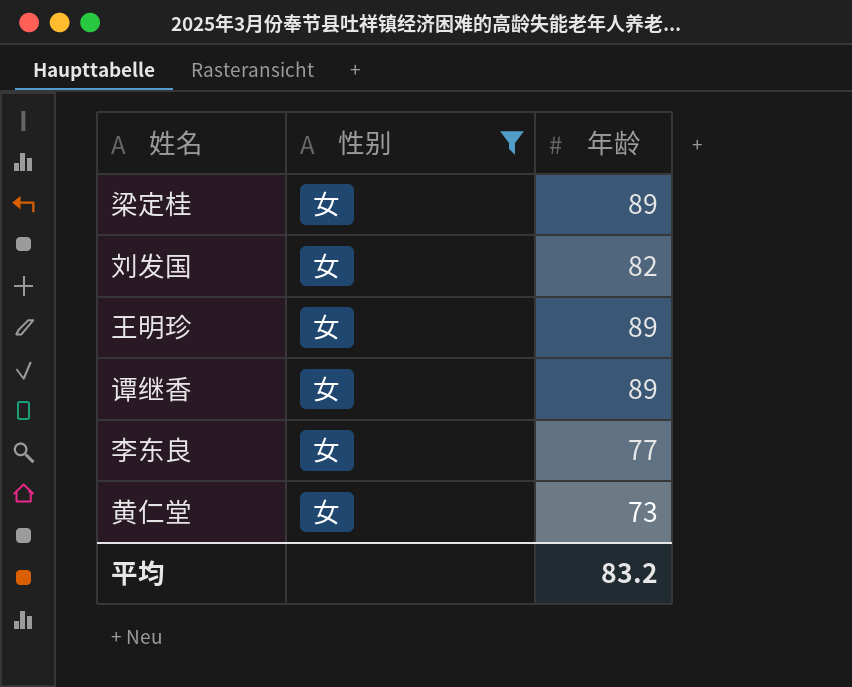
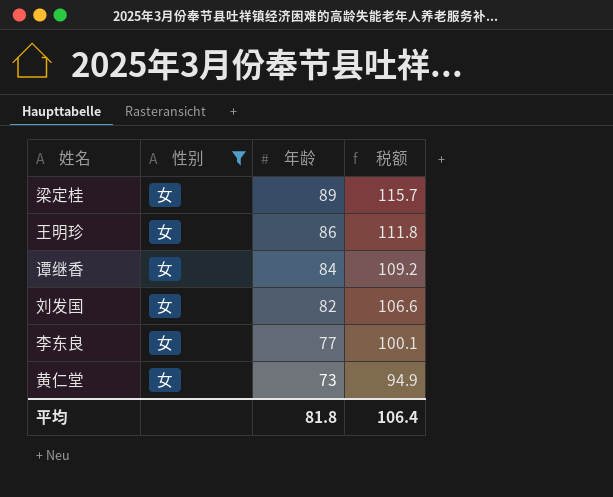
row order: none -> 年龄 descending
column 税额 | formula: none -> [年龄] * 1.3
王明珍 | 年龄: 89 -> 86
谭继香 | 年龄: 89 -> 84
平均 | 年龄: 83.2 -> 81.8

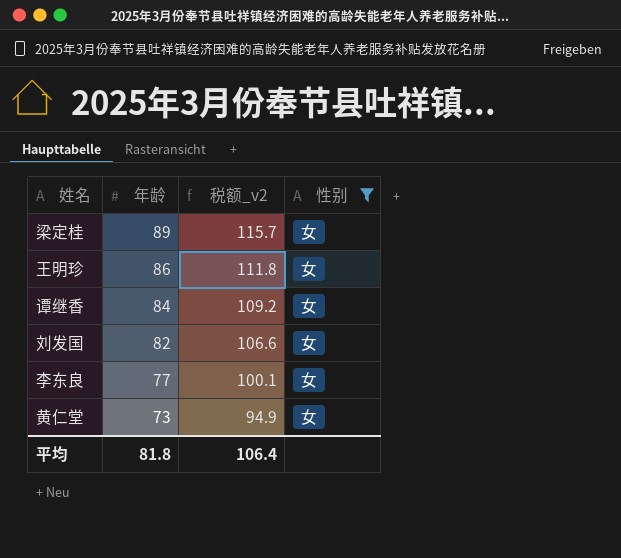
column name: 税额 -> 税额_v2
column 性别 | position: 2 -> 4

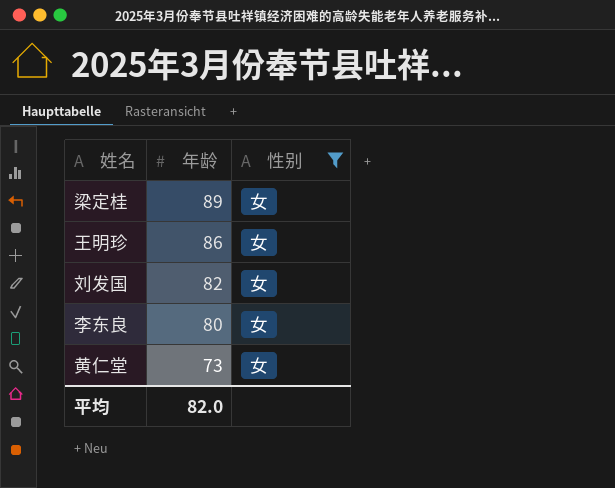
column 税额_v2 | formula: [年龄] * 1.3 -> none
row 谭继香: 84 | 109.2 | 女 -> none
李东良 | 年龄: 77 -> 80
平均 | 年龄: 81.8 -> 82.0

